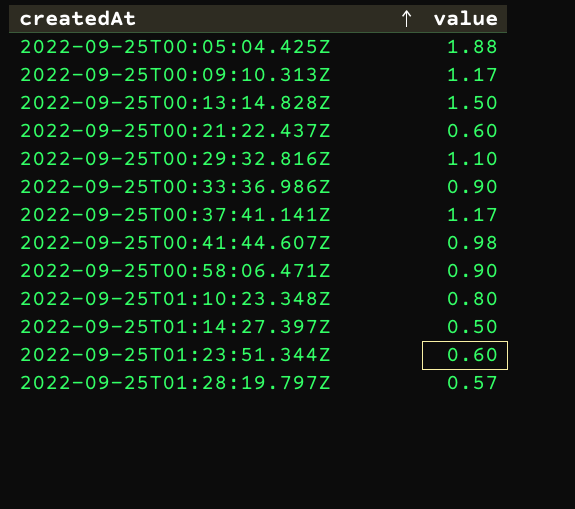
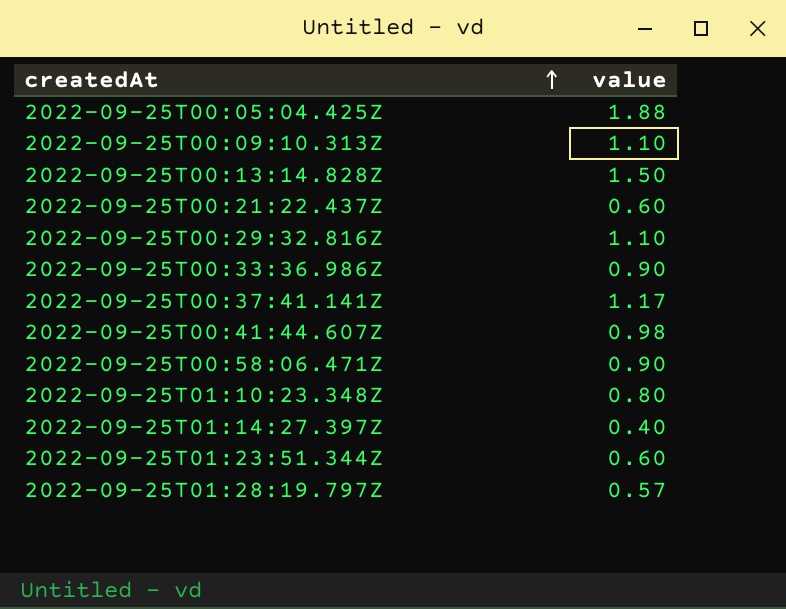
2022-09-25T00:09:10.313Z | value: 1.17 -> 1.10
2022-09-25T01:14:27.397Z | value: 0.50 -> 0.40

